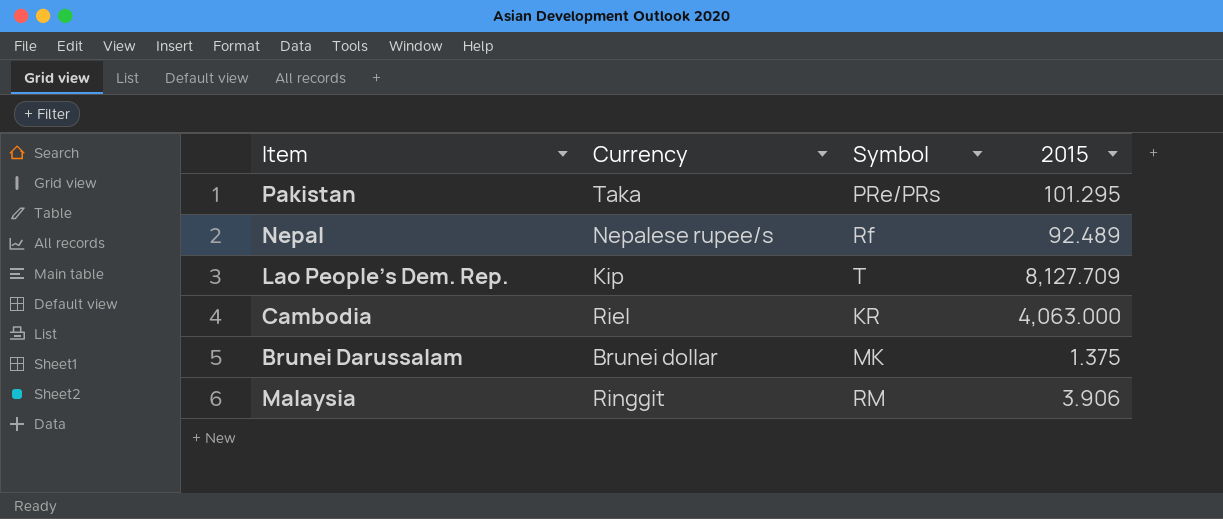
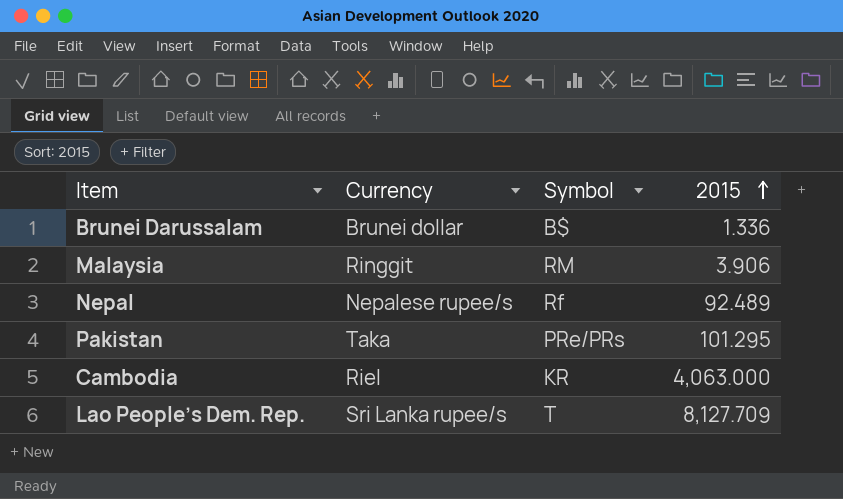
row order: none -> 2015 ascending
Brunei Darussalam | Symbol: MK -> B$
Brunei Darussalam | 2015: 1.375 -> 1.336
Lao People’s Dem. Rep. | Currency: Kip -> Sri Lanka rupee/s

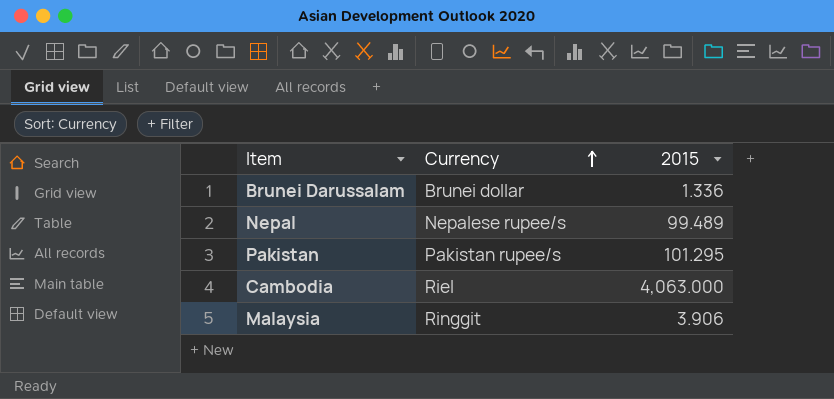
row order: 2015 ascending -> Currency ascending
column Symbol | position: 3 -> none
row Lao People’s Dem. Rep.: Sri Lanka rupee/s | T | 8,127.709 -> none
Nepal | 2015: 92.489 -> 99.489
Pakistan | Currency: Taka -> Pakistan rupee/s

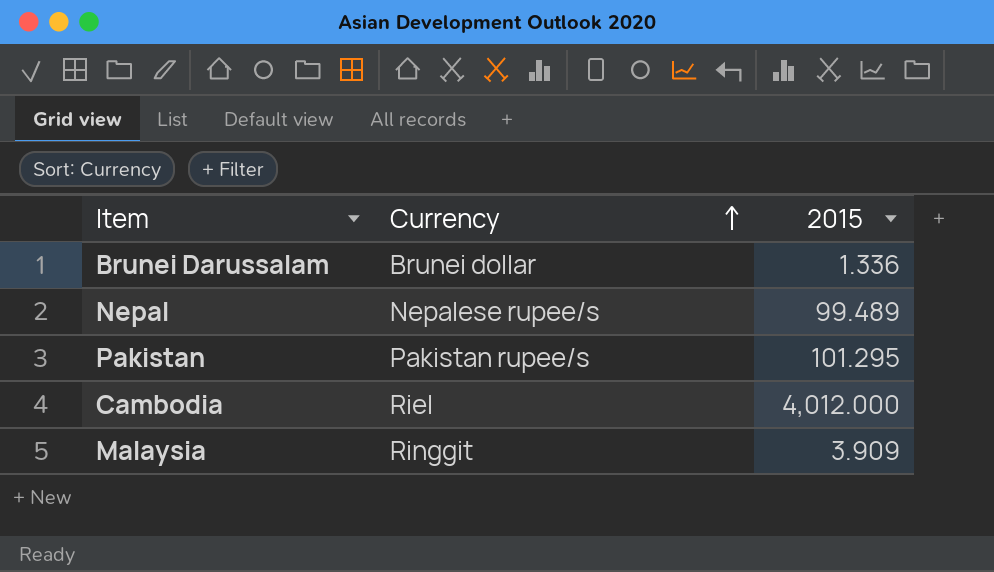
Cambodia | 2015: 4,063.000 -> 4,012.000
Malaysia | 2015: 3.906 -> 3.909

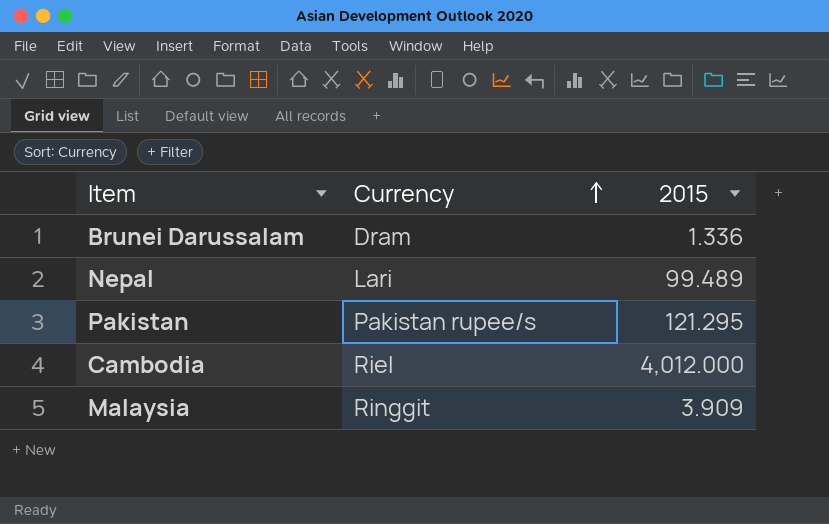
Brunei Darussalam | Currency: Brunei dollar -> Dram
Nepal | Currency: Nepalese rupee/s -> Lari
Pakistan | 2015: 101.295 -> 121.295

